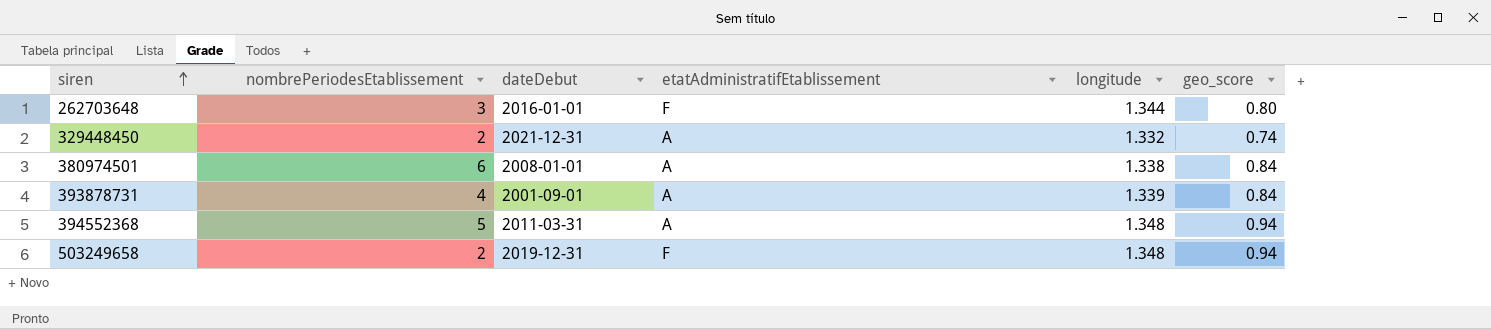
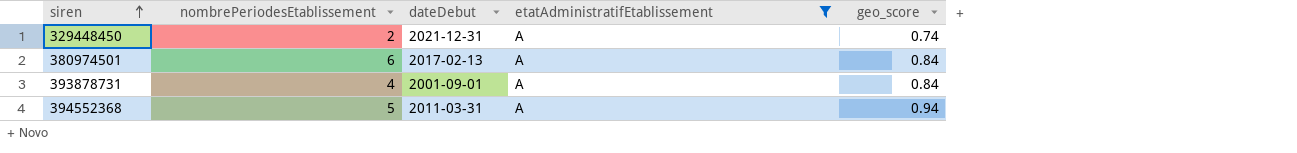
filter: none -> etatAdministratifEtablissement = A
column longitude | position: 5 -> none
380974501 | dateDebut: 2008-01-01 -> 2017-02-13

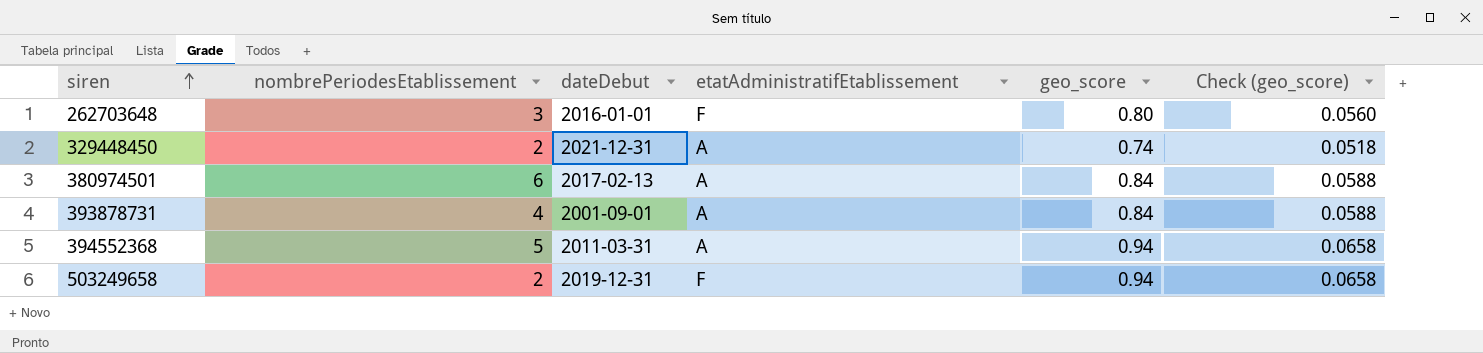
filter: etatAdministratifEtablissement = A -> none
column Check (geo_score) | formula: none -> [geo_score] * 0.07

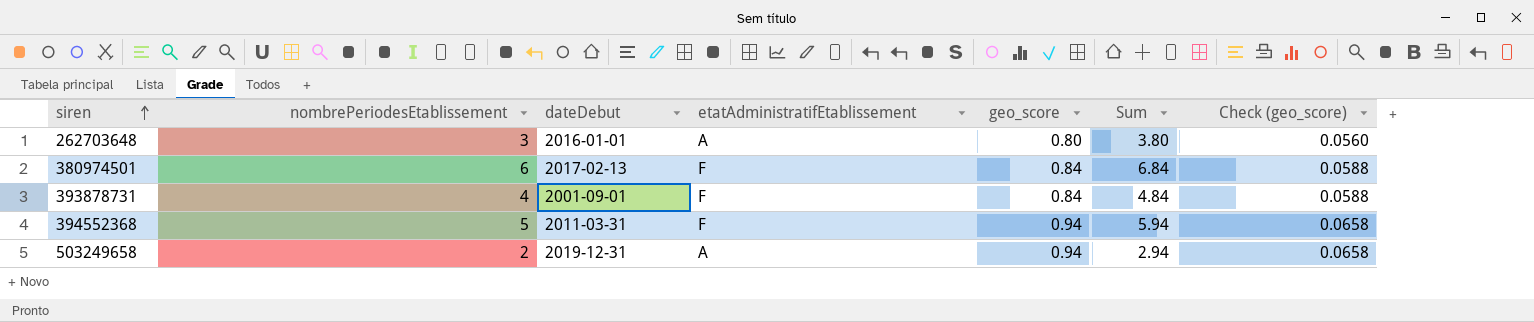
column Sum | formula: none -> [nombrePeriodesEtablissement] + [geo_score]
row 329448450: 2 | 2021-12-31 | A | 0.74 | 0.0518 -> none
262703648 | etatAdministratifEtablissement: F -> A
380974501 | etatAdministratifEtablissement: A -> F
393878731 | etatAdministratifEtablissement: A -> F
394552368 | etatAdministratifEtablissement: A -> F
503249658 | etatAdministratifEtablissement: F -> A

